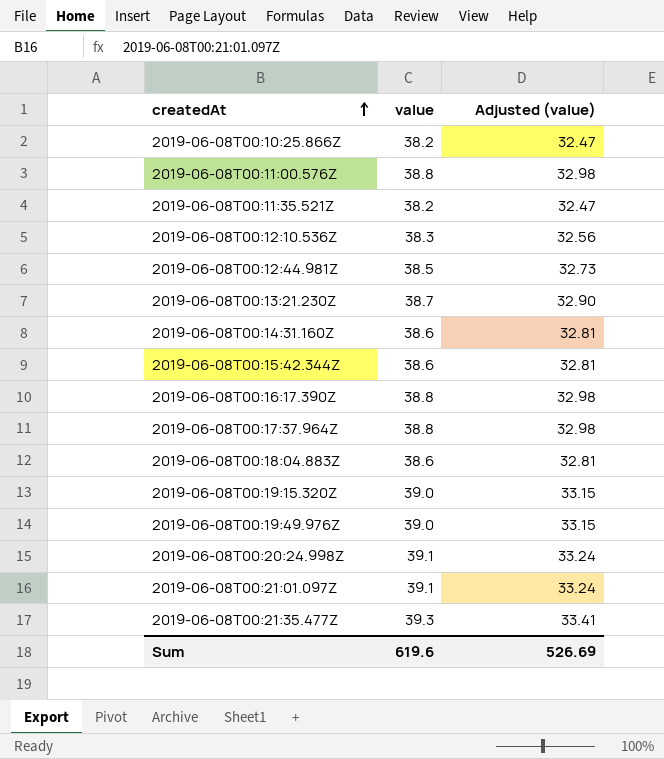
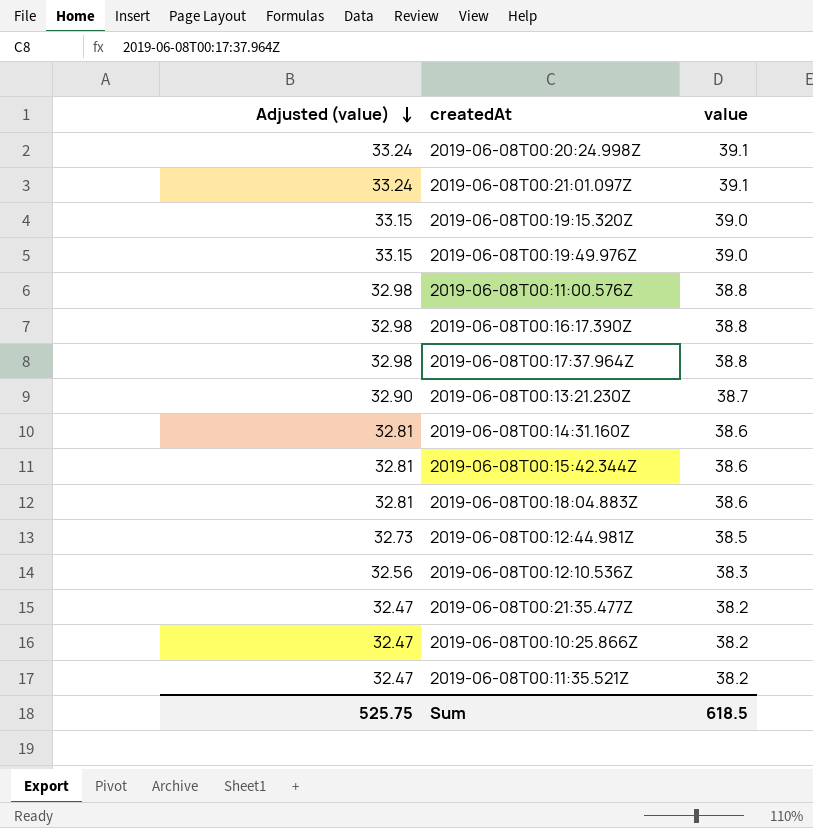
row order: createdAt ascending -> Adjusted (value) descending
column Adjusted (value) | position: 3 -> 1
2019-06-08T00:21:35.477Z | Adjusted (value): 33.41 -> 32.47
2019-06-08T00:21:35.477Z | value: 39.3 -> 38.2
Sum | Adjusted (value): 526.69 -> 525.75
Sum | value: 619.6 -> 618.5

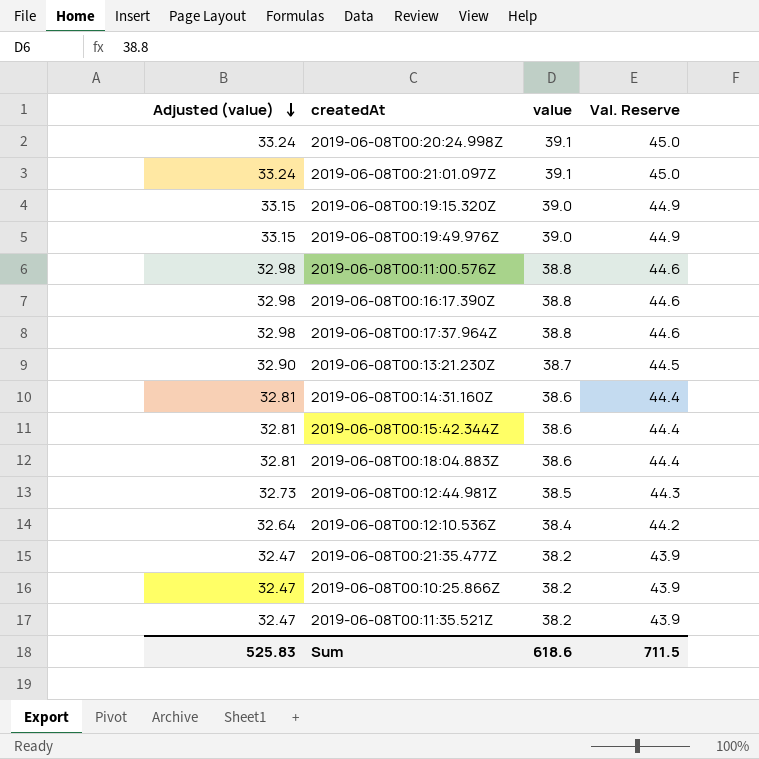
column Val. Reserve | formula: none -> [value] * 1.15
2019-06-08T00:12:10.536Z | Adjusted (value): 32.56 -> 32.64
2019-06-08T00:12:10.536Z | value: 38.3 -> 38.4
Sum | Adjusted (value): 525.75 -> 525.83
Sum | value: 618.5 -> 618.6

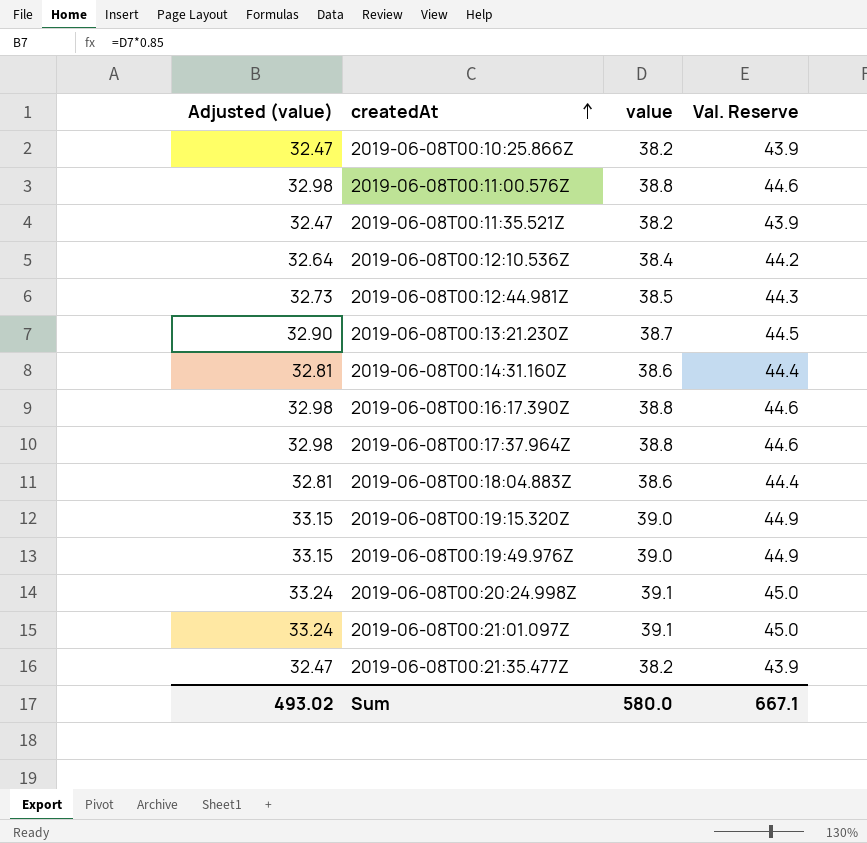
row order: Adjusted (value) descending -> createdAt ascending
row 2019-06-08T00:15:42.344Z: 32.81 | 38.6 | 44.4 -> none
Sum | Adjusted (value): 525.83 -> 493.02
Sum | value: 618.6 -> 580.0
Sum | Val. Reserve: 711.5 -> 667.1

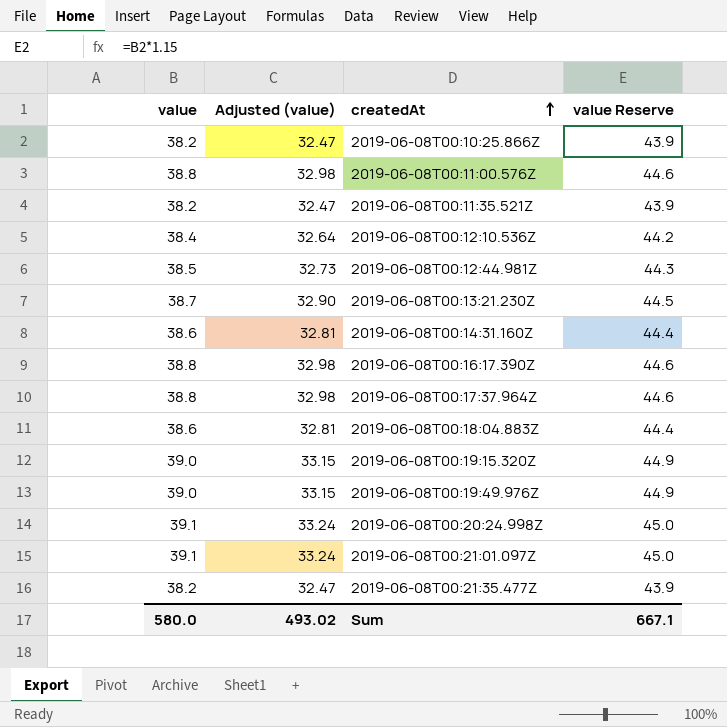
column value | position: 3 -> 1
column name: Val. Reserve -> value Reserve

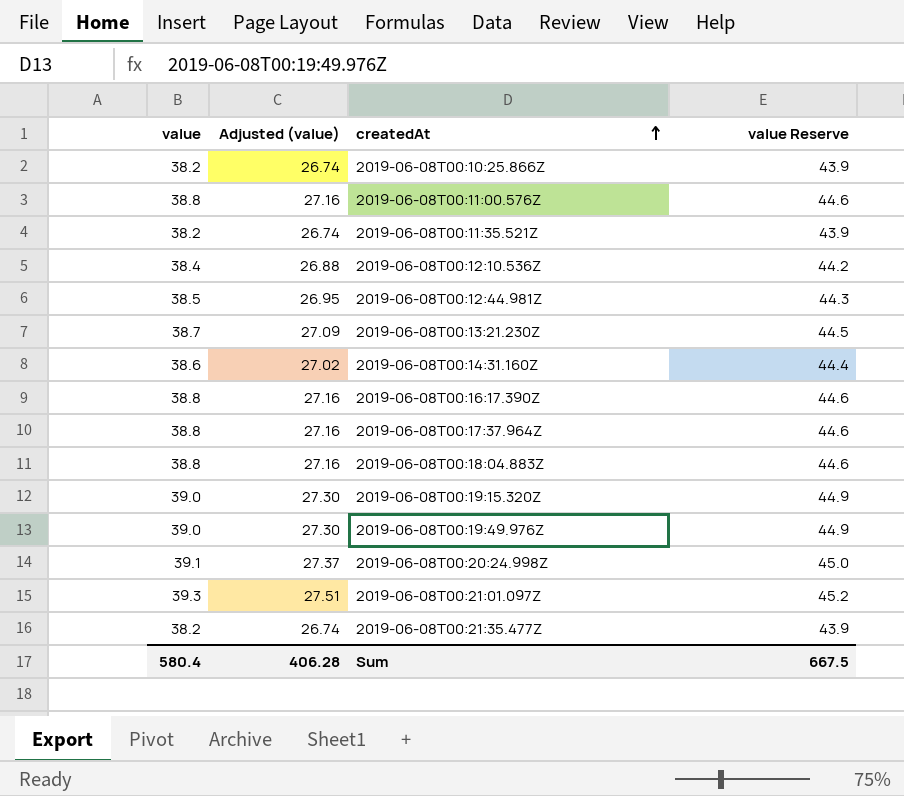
column Adjusted (value) | formula: [value] * 0.85 -> [value] * 0.7
2019-06-08T00:18:04.883Z | value: 38.6 -> 38.8
2019-06-08T00:18:04.883Z | value Reserve: 44.4 -> 44.6
2019-06-08T00:21:01.097Z | value: 39.1 -> 39.3
2019-06-08T00:21:01.097Z | value Reserve: 45.0 -> 45.2
Sum | value: 580.0 -> 580.4
Sum | Adjusted (value): 493.02 -> 406.28
Sum | value Reserve: 667.1 -> 667.5

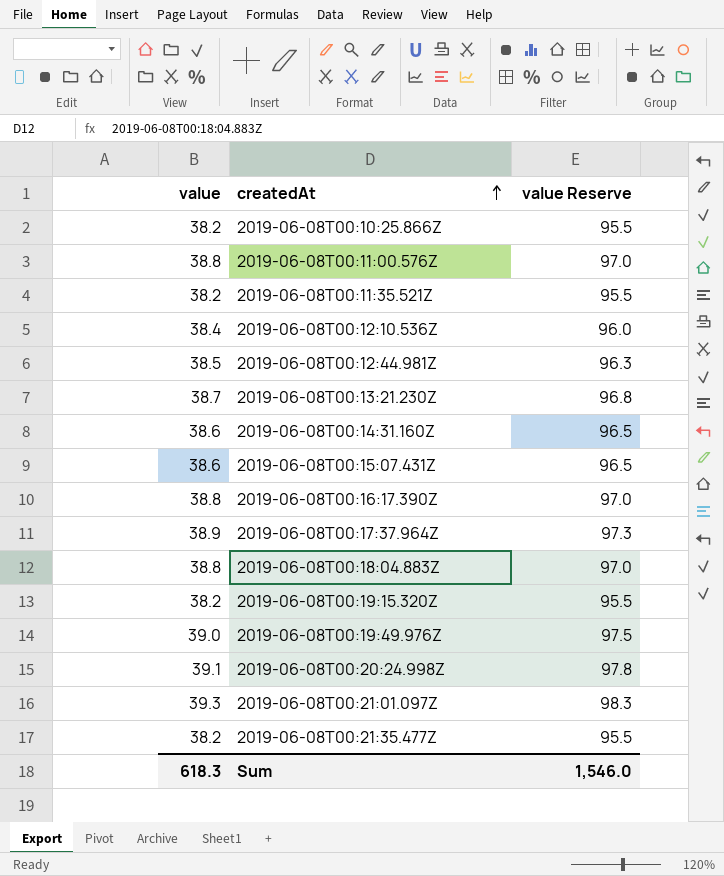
column Adjusted (value) | formula: [value] * 0.7 -> none
column value Reserve | formula: [value] * 1.15 -> [value] * 2.5
row 2019-06-08T00:15:07.431Z: none -> 38.6 | 96.5
2019-06-08T00:17:37.964Z | value: 38.8 -> 38.9
2019-06-08T00:19:15.320Z | value: 39.0 -> 38.2
Sum | value: 580.4 -> 618.3
Sum | value Reserve: 667.5 -> 1,546.0

